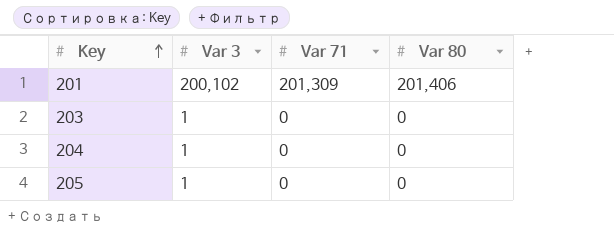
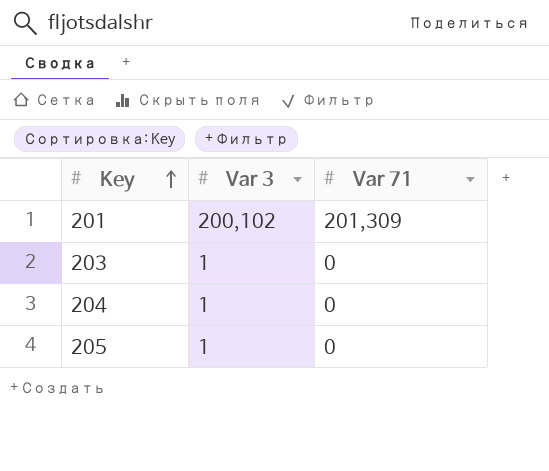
column Var 80 | position: 4 -> none

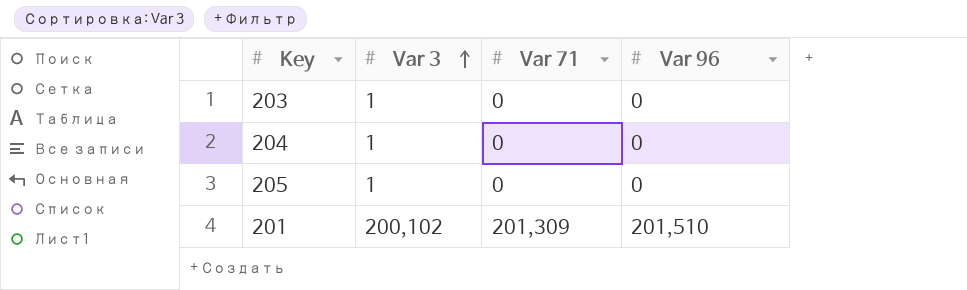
row order: Key ascending -> Var 3 ascending
column Var 96 | position: none -> 4

